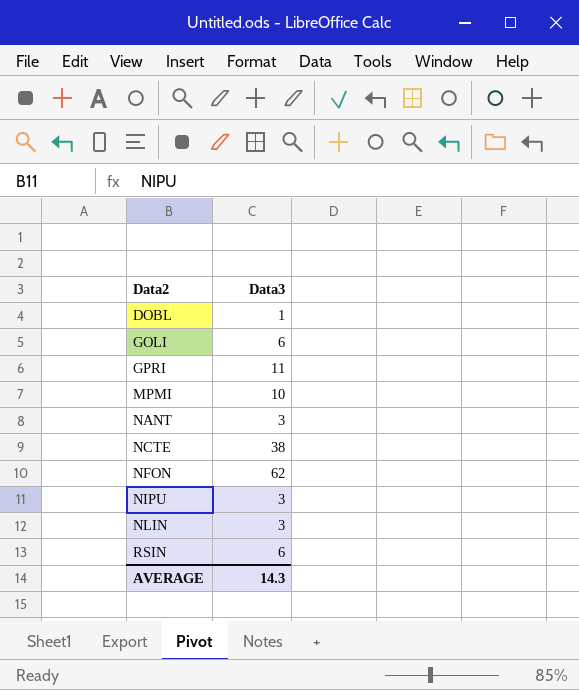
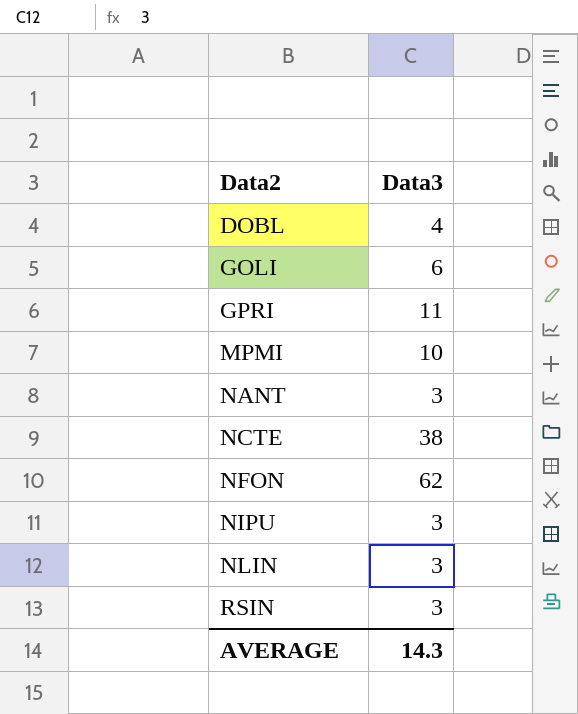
DOBL | Data3: 1 -> 4
RSIN | Data3: 6 -> 3

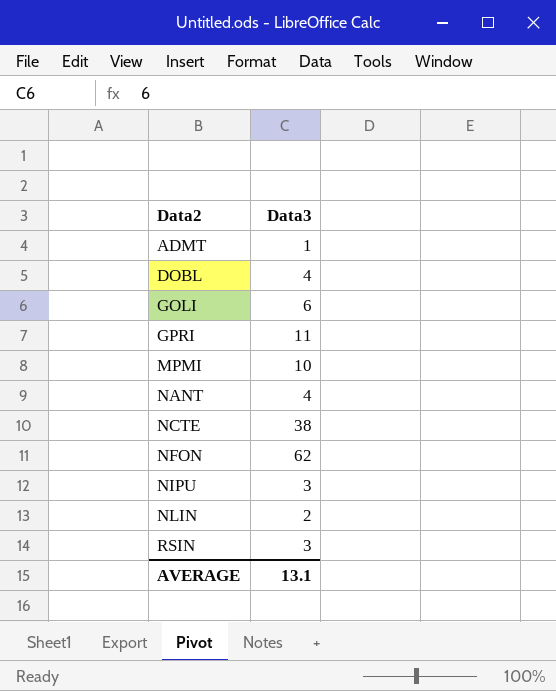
row ADMT: none -> 1
NANT | Data3: 3 -> 4
NLIN | Data3: 3 -> 2
AVERAGE | Data3: 14.3 -> 13.1

